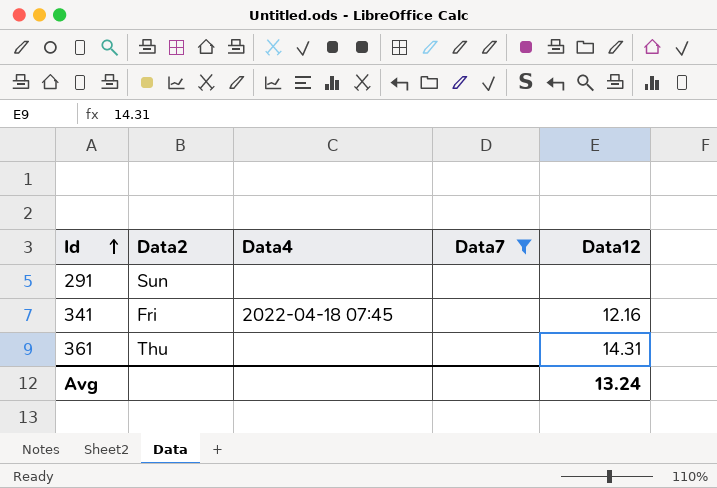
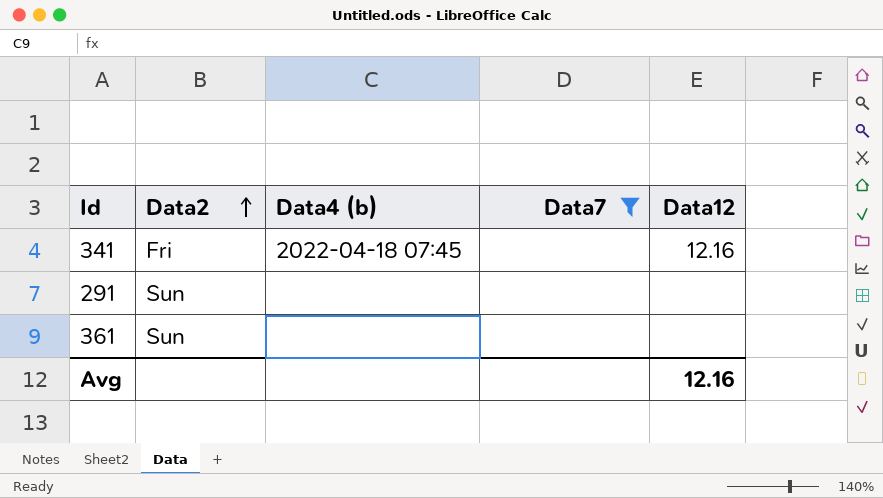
row order: Id ascending -> Data2 ascending
column name: Data4 -> Data4 (b)
361 | Data2: Thu -> Sun
361 | Data12: 14.31 -> none
Avg | Data12: 13.24 -> 12.16

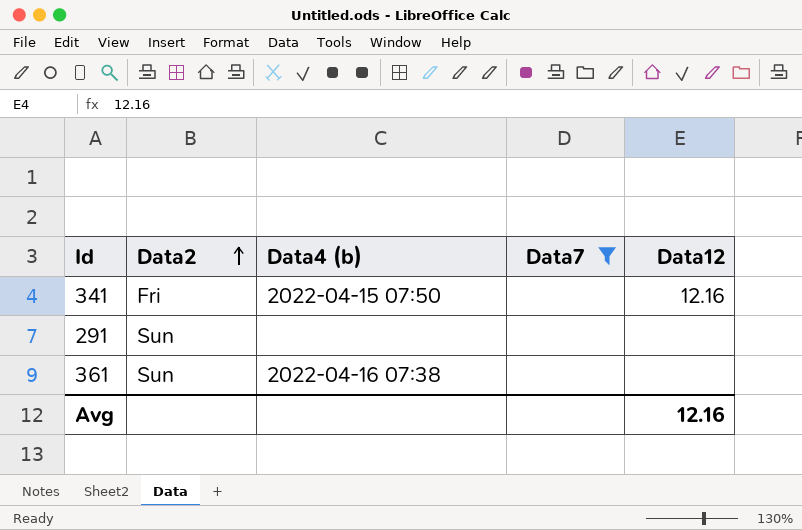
341 | Data4 (b): 2022-04-18 07:45 -> 2022-04-15 07:50
361 | Data4 (b): none -> 2022-04-16 07:38

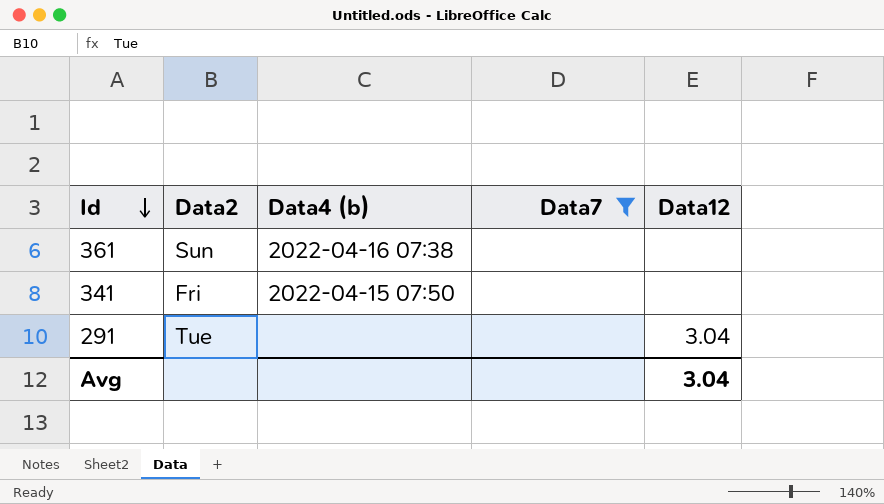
row order: Data2 ascending -> Id descending
341 | Data12: 12.16 -> none
291 | Data2: Sun -> Tue
291 | Data12: none -> 3.04
Avg | Data12: 12.16 -> 3.04

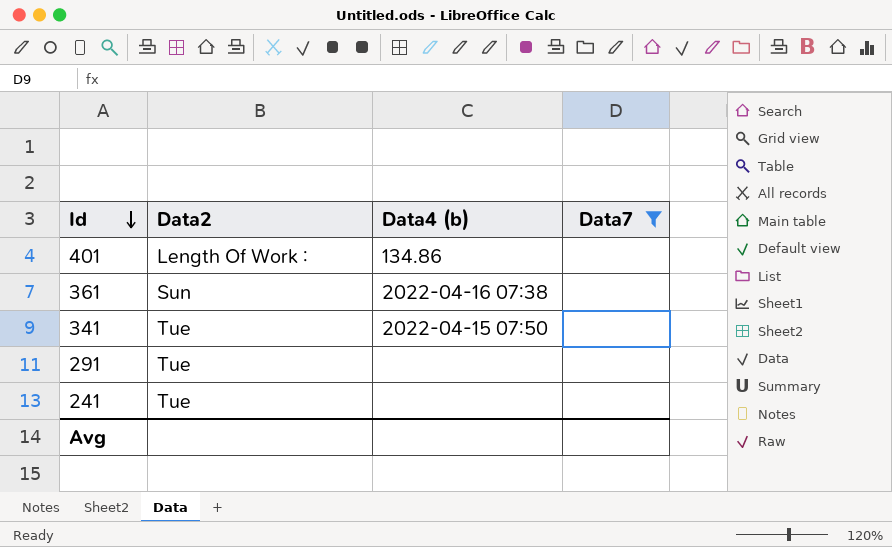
column Data12 | position: 5 -> none
row 401: none -> Length Of Work : | 134.86 | none
341 | Data2: Fri -> Tue
row 241: none -> Tue | none | none

